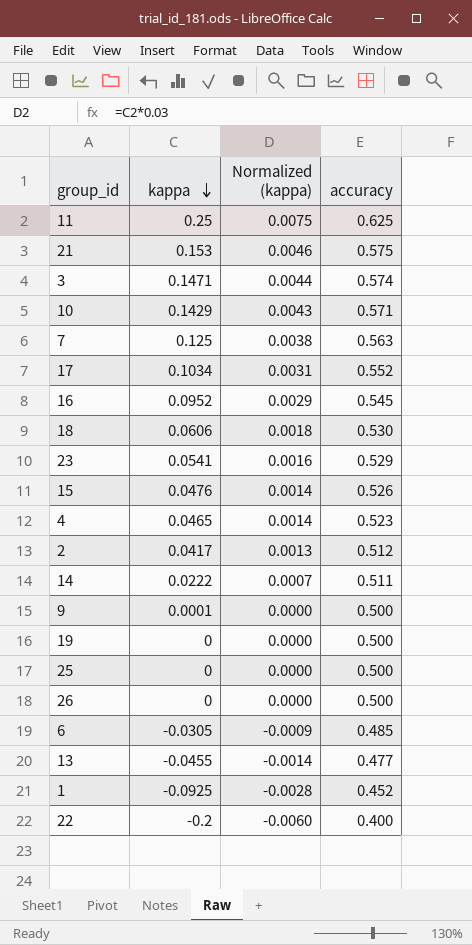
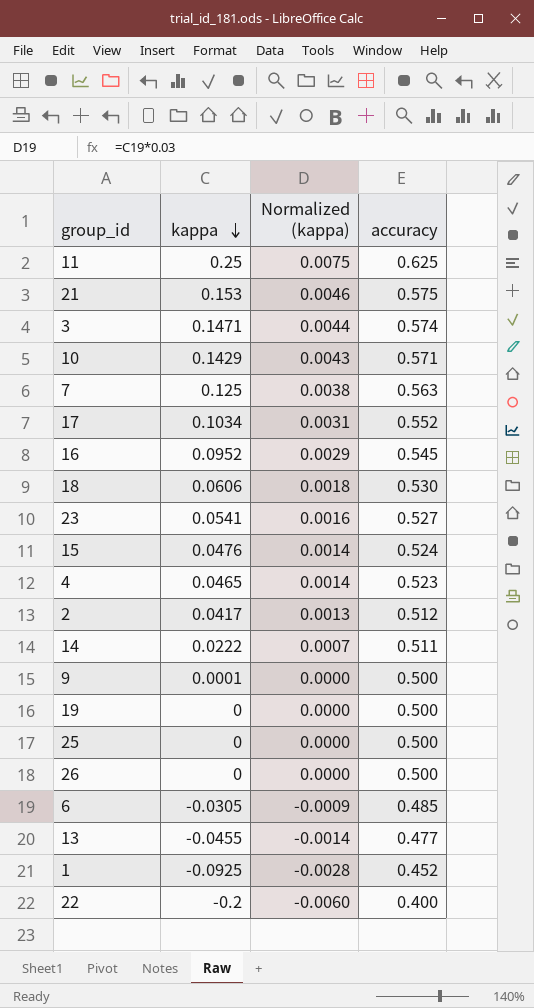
23 | accuracy: 0.529 -> 0.527
15 | accuracy: 0.526 -> 0.524

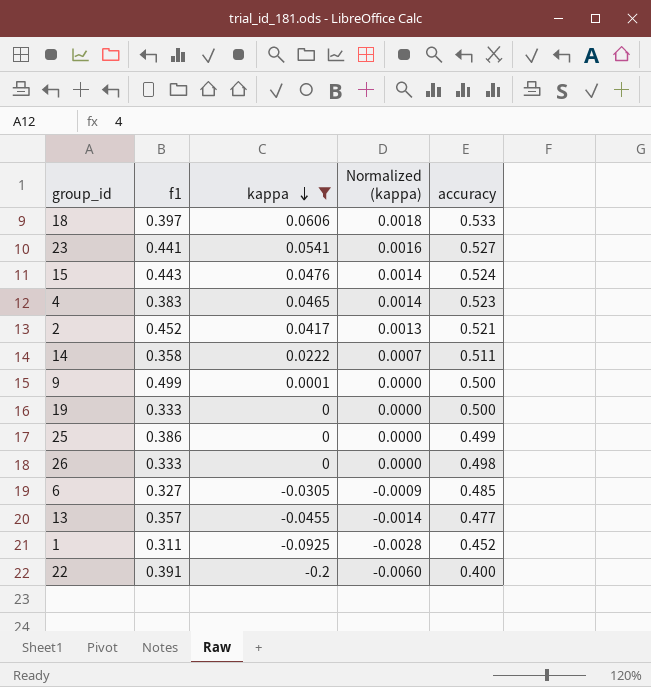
filter: none -> kappa <= 0.0606
column f1 | position: none -> 2
18 | accuracy: 0.530 -> 0.533
2 | accuracy: 0.512 -> 0.521
25 | accuracy: 0.500 -> 0.499
26 | accuracy: 0.500 -> 0.498

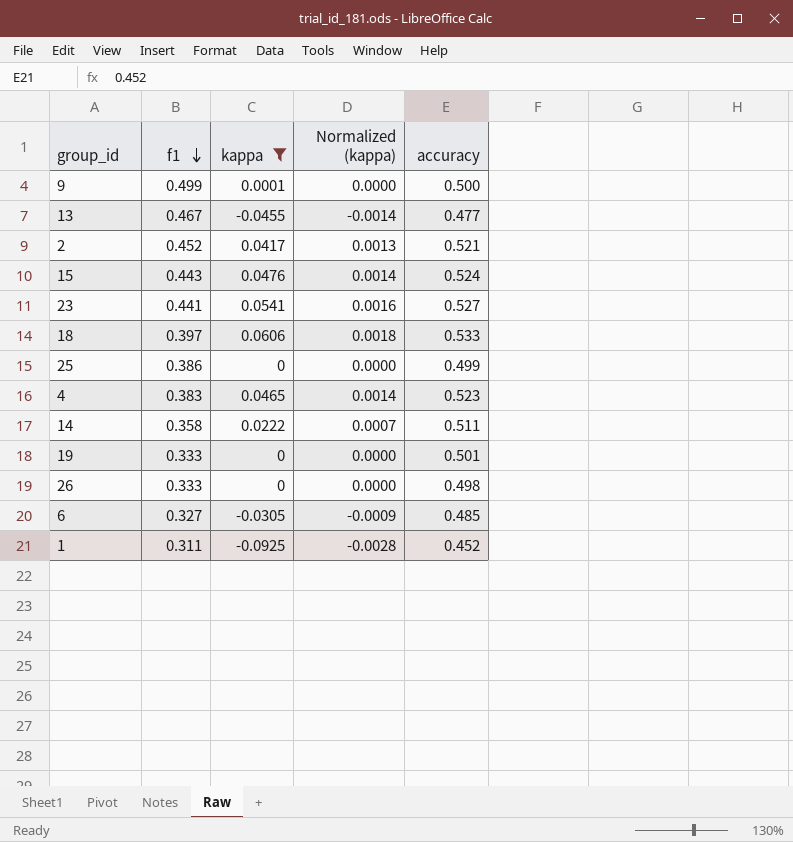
row order: kappa descending -> f1 descending
row 22: 0.391 | -0.2 | -0.0060 | 0.400 -> none
13 | f1: 0.357 -> 0.467
19 | accuracy: 0.500 -> 0.501

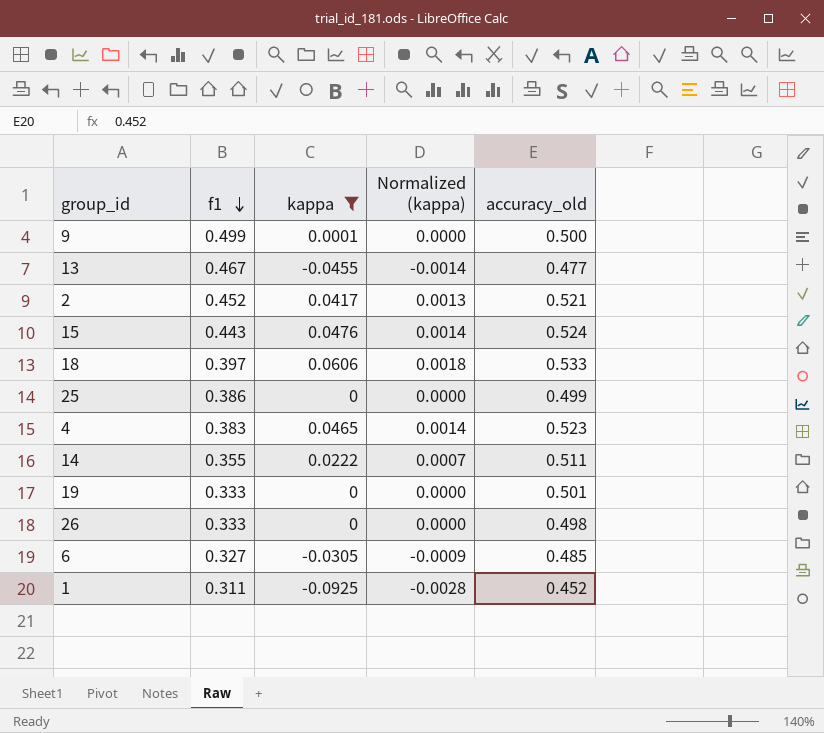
column name: accuracy -> accuracy_old
row 23: 0.441 | 0.0541 | 0.0016 | 0.527 -> none
14 | f1: 0.358 -> 0.355

